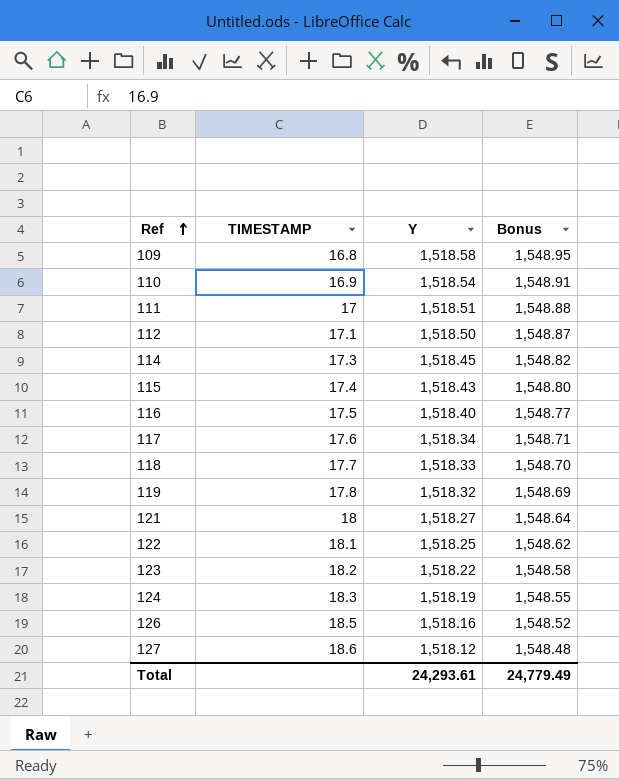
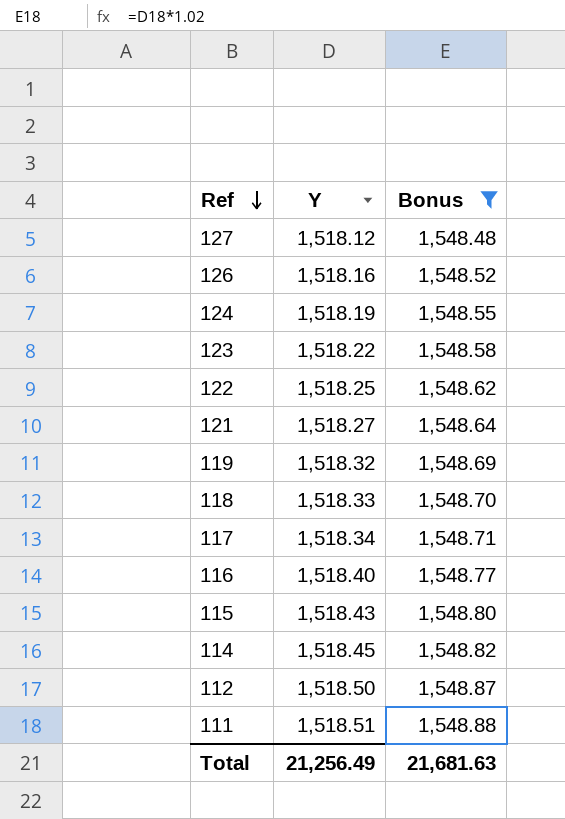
filter: none -> Bonus <= 1,548.88
row order: Ref ascending -> Ref descending
column TIMESTAMP | position: 2 -> none
Total | Y: 24,293.61 -> 21,256.49
Total | Bonus: 24,779.49 -> 21,681.63

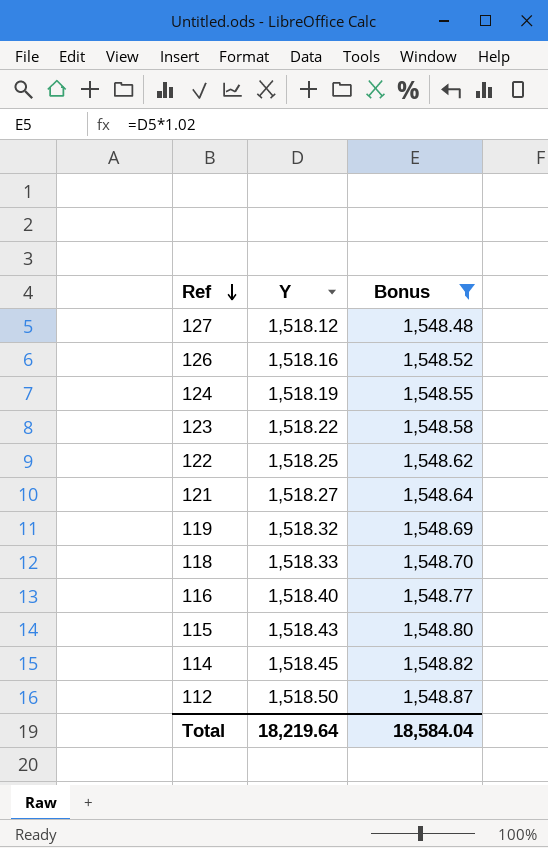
row 117: 1,518.34 | 1,548.71 -> none
row 111: 1,518.51 | 1,548.88 -> none
Total | Y: 21,256.49 -> 18,219.64
Total | Bonus: 21,681.63 -> 18,584.04

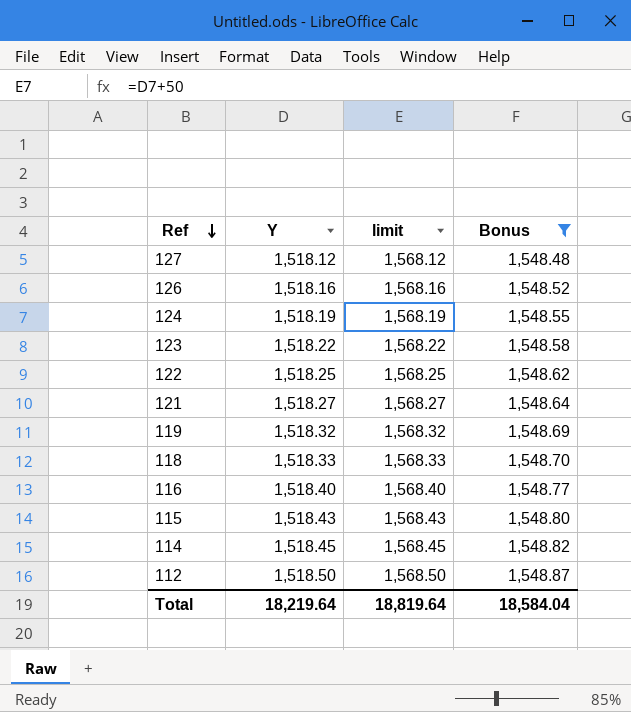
column limit | formula: none -> [Y] + 50

